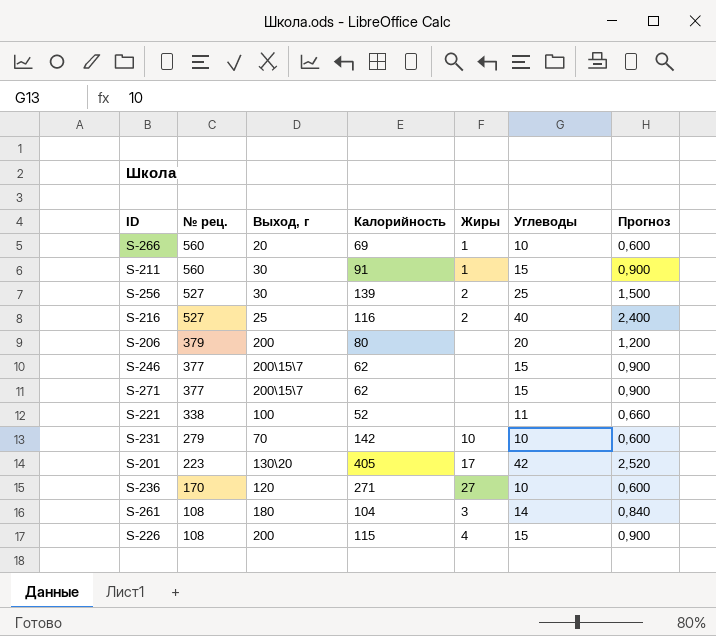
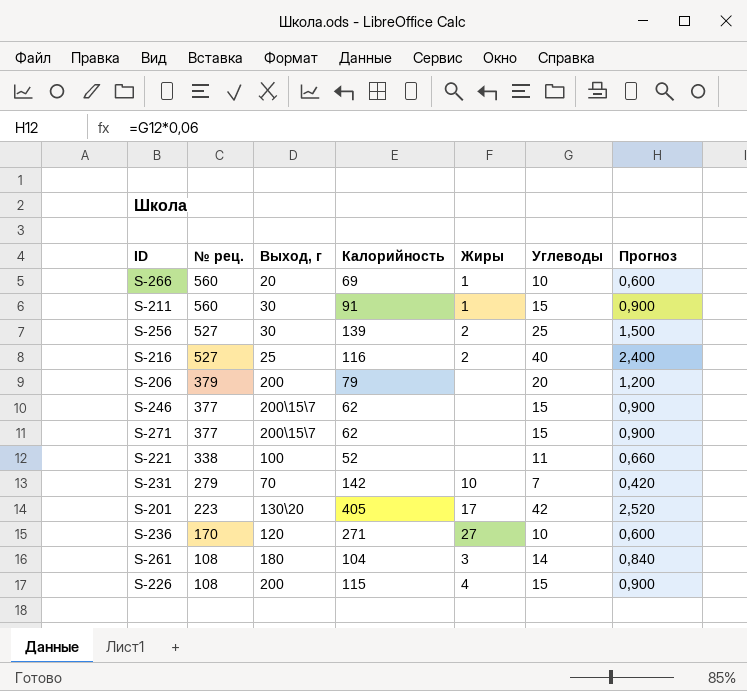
S-206 | Калорийность: 80 -> 79
S-231 | Углеводы: 10 -> 7
S-231 | Прогноз: 0,600 -> 0,420

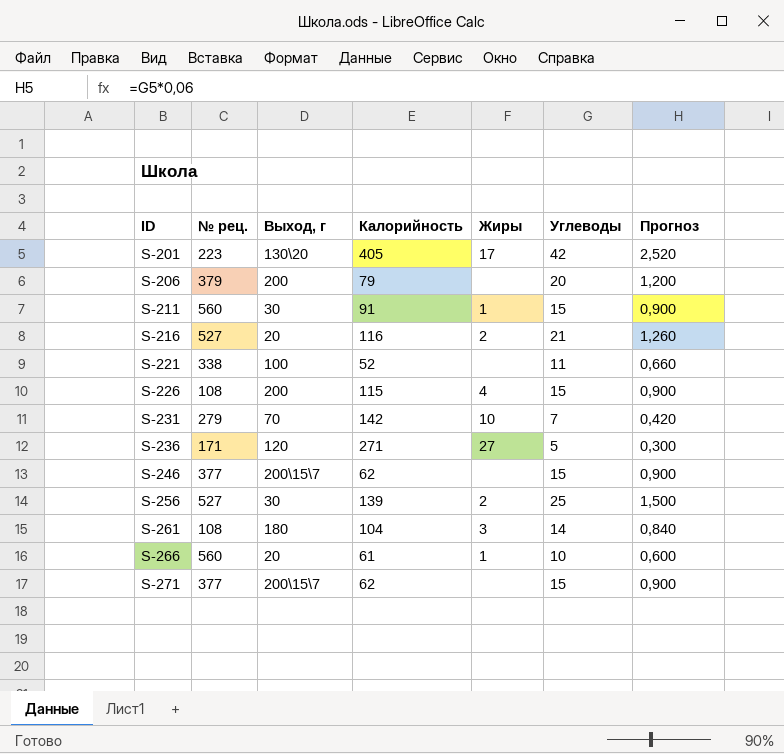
row order: № рец. descending -> ID ascending
S-216 | Выход, г: 25 -> 20
S-216 | Углеводы: 40 -> 21
S-216 | Прогноз: 2,400 -> 1,260
S-236 | № рец.: 170 -> 171
S-236 | Углеводы: 10 -> 5
S-236 | Прогноз: 0,600 -> 0,300
S-266 | Калорийность: 69 -> 61

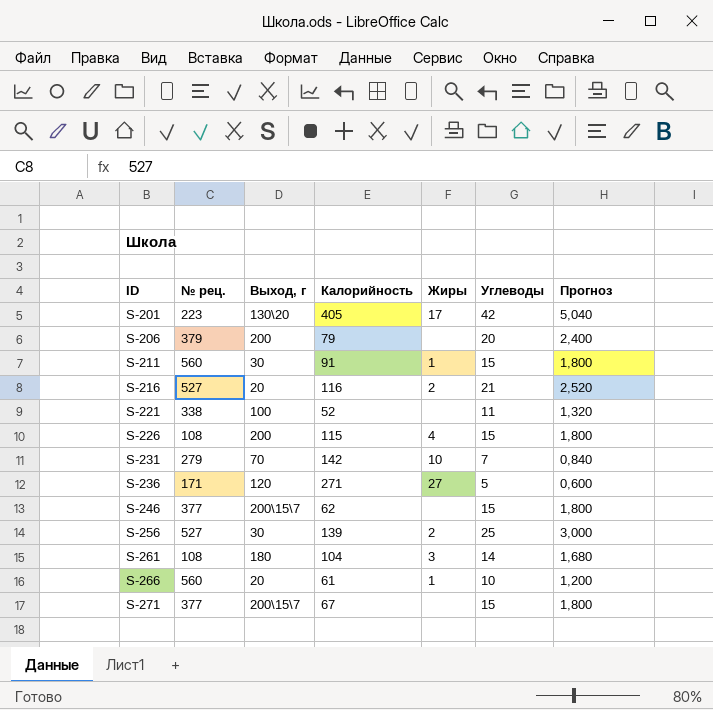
column Прогноз | formula: [Углеводы] * 0,06 -> [Углеводы] * 0,12
S-271 | Калорийность: 62 -> 67

